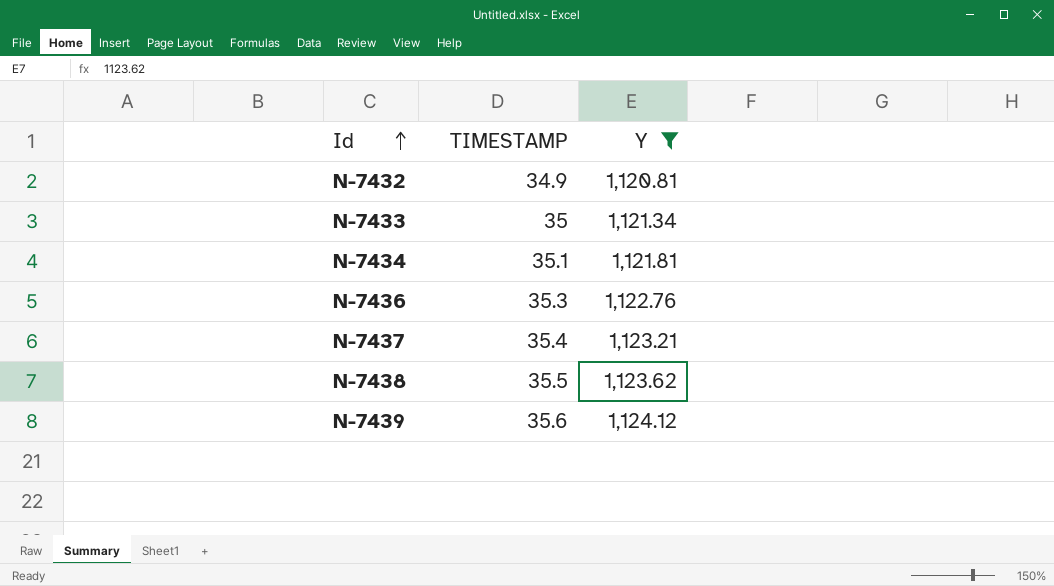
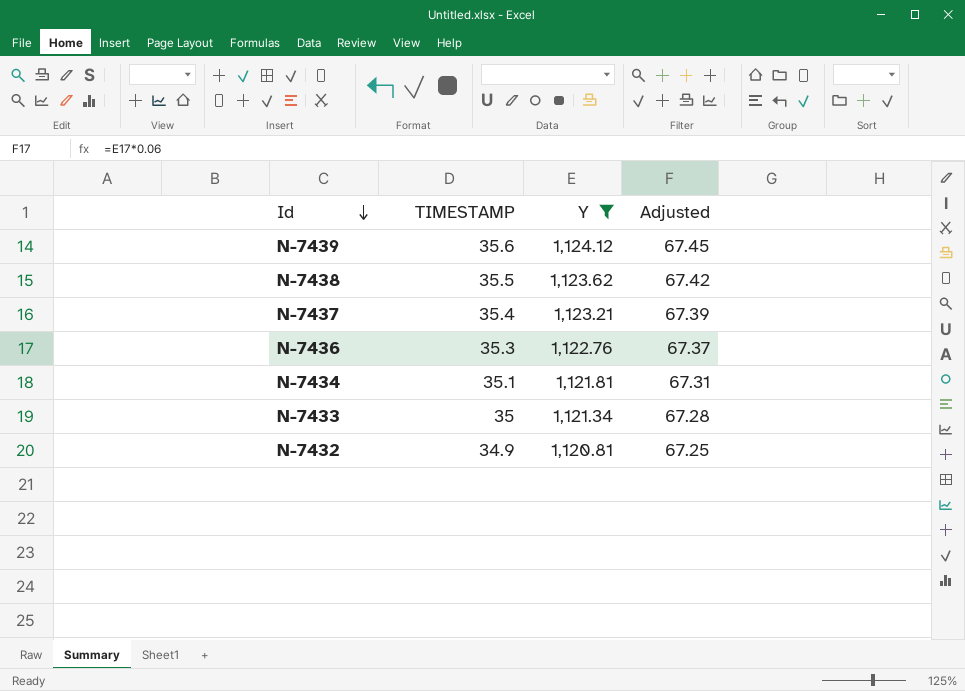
row order: Id ascending -> Id descending
column Adjusted | formula: none -> [Y] * 0.06

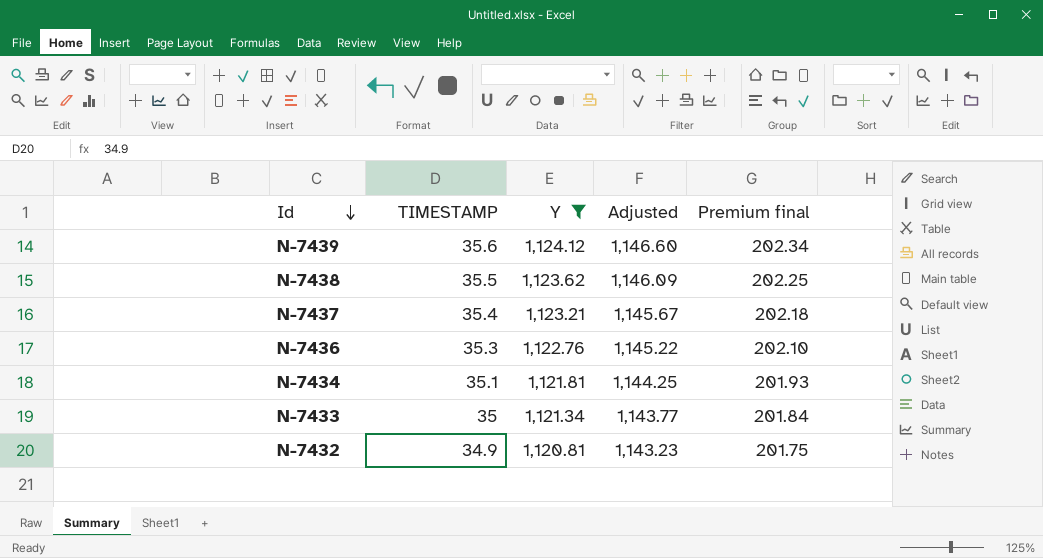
column Adjusted | formula: [Y] * 0.06 -> [Y] * 1.02
column Premium final | formula: none -> [Y] * 0.18

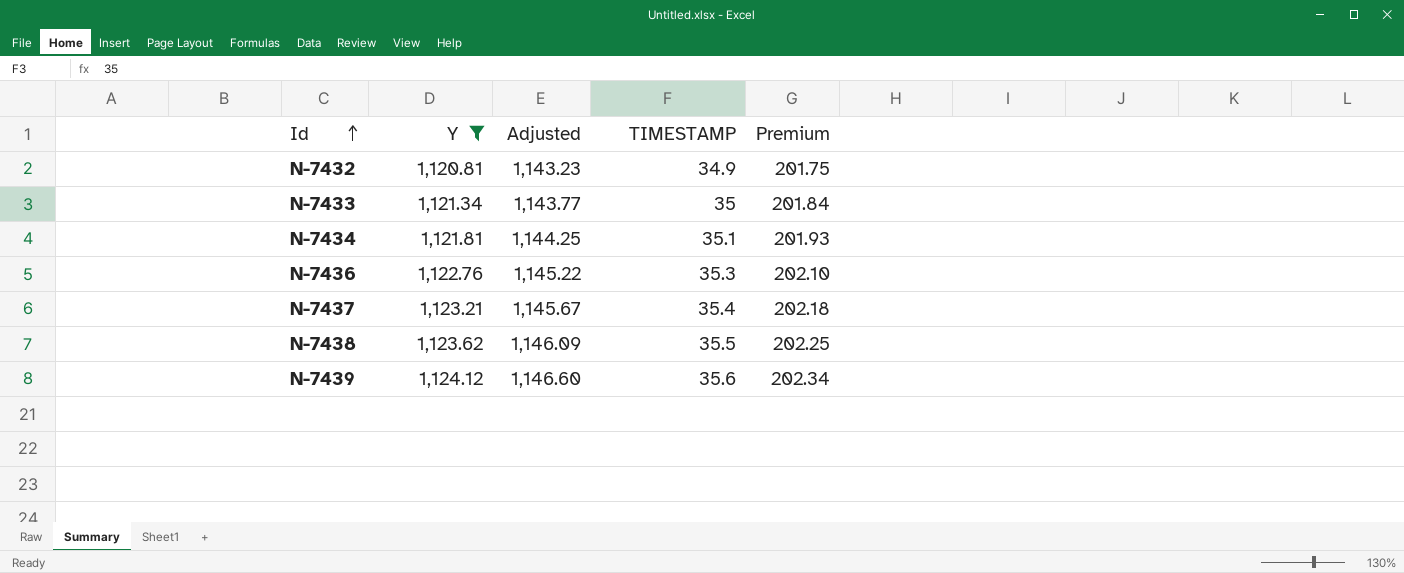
row order: Id descending -> Id ascending
column TIMESTAMP | position: 2 -> 4
column name: Premium final -> Premium

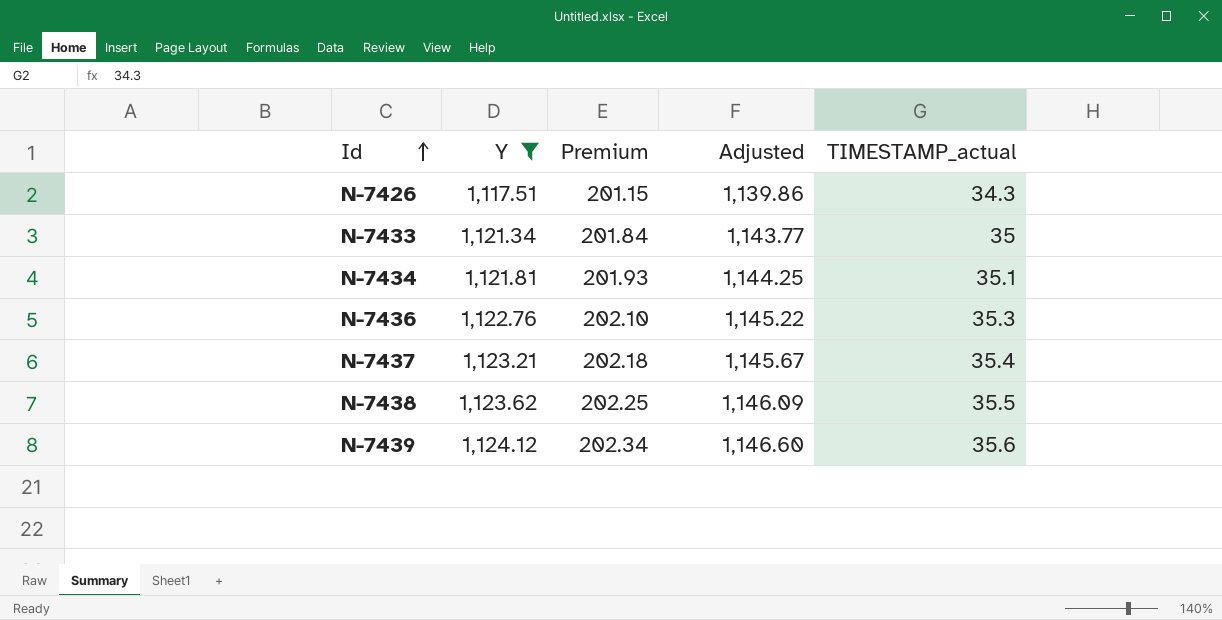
column Premium | position: 5 -> 3
column name: TIMESTAMP -> TIMESTAMP_actual
row N-7432: 1,120.81 | 1,143.23 | 34.9 | 201.75 -> none
row N-7426: none -> 1,117.51 | 201.15 | 1,139.86 | 34.3

